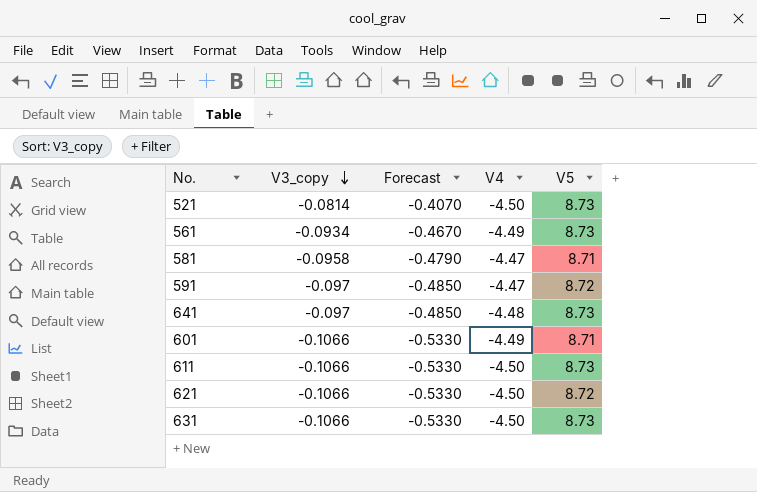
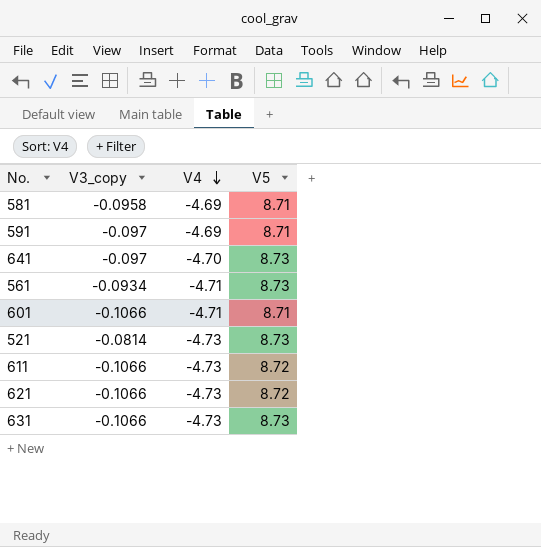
row order: V3_copy descending -> V4 descending
column Forecast | formula: [V3_copy] * 5 -> none
581 | V4: -4.47 -> -4.69
591 | V4: -4.47 -> -4.69
591 | V5: 8.72 -> 8.71
641 | V4: -4.48 -> -4.70
561 | V4: -4.49 -> -4.71
601 | V4: -4.49 -> -4.71
521 | V4: -4.50 -> -4.73
611 | V4: -4.50 -> -4.73
611 | V5: 8.73 -> 8.72
621 | V4: -4.50 -> -4.73
631 | V4: -4.50 -> -4.73

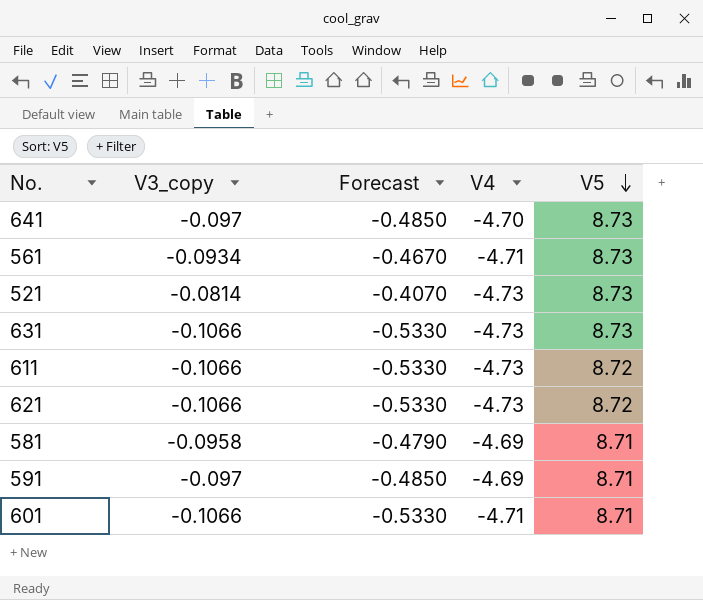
row order: V4 descending -> V5 descending
column Forecast | formula: none -> [V3_copy] * 5

